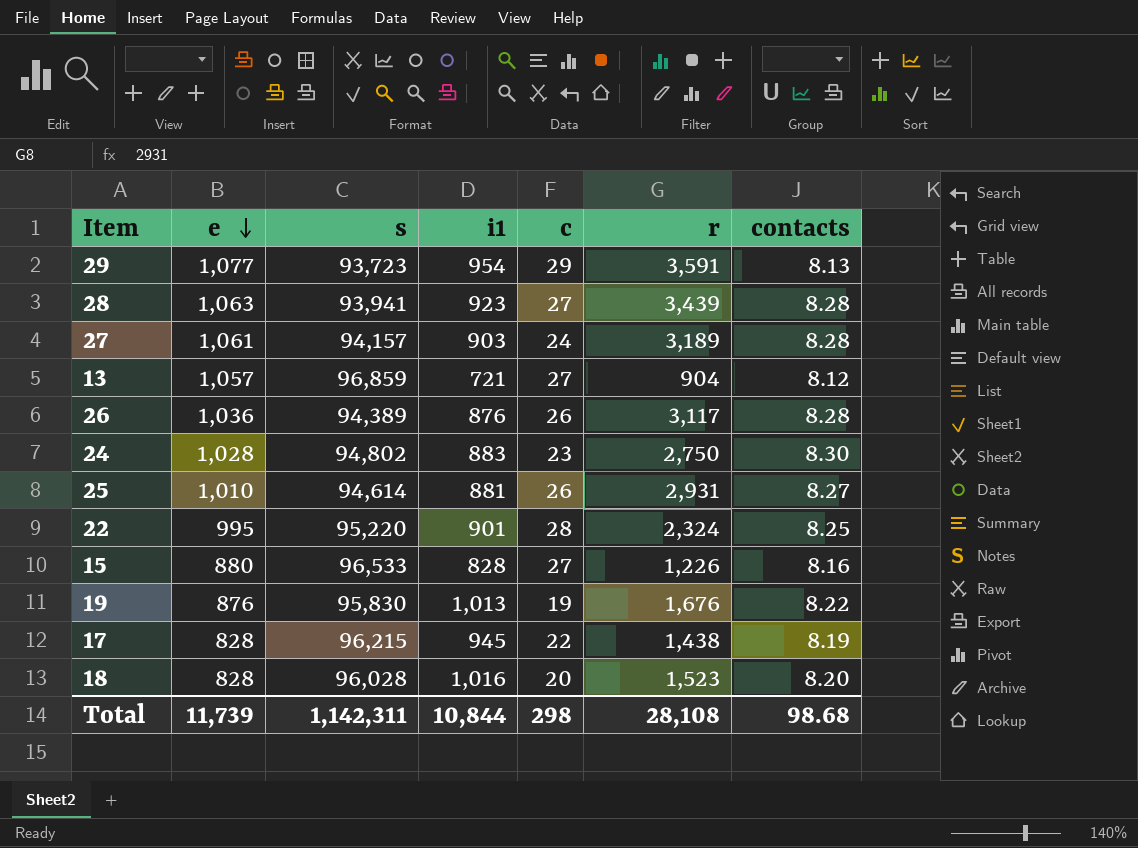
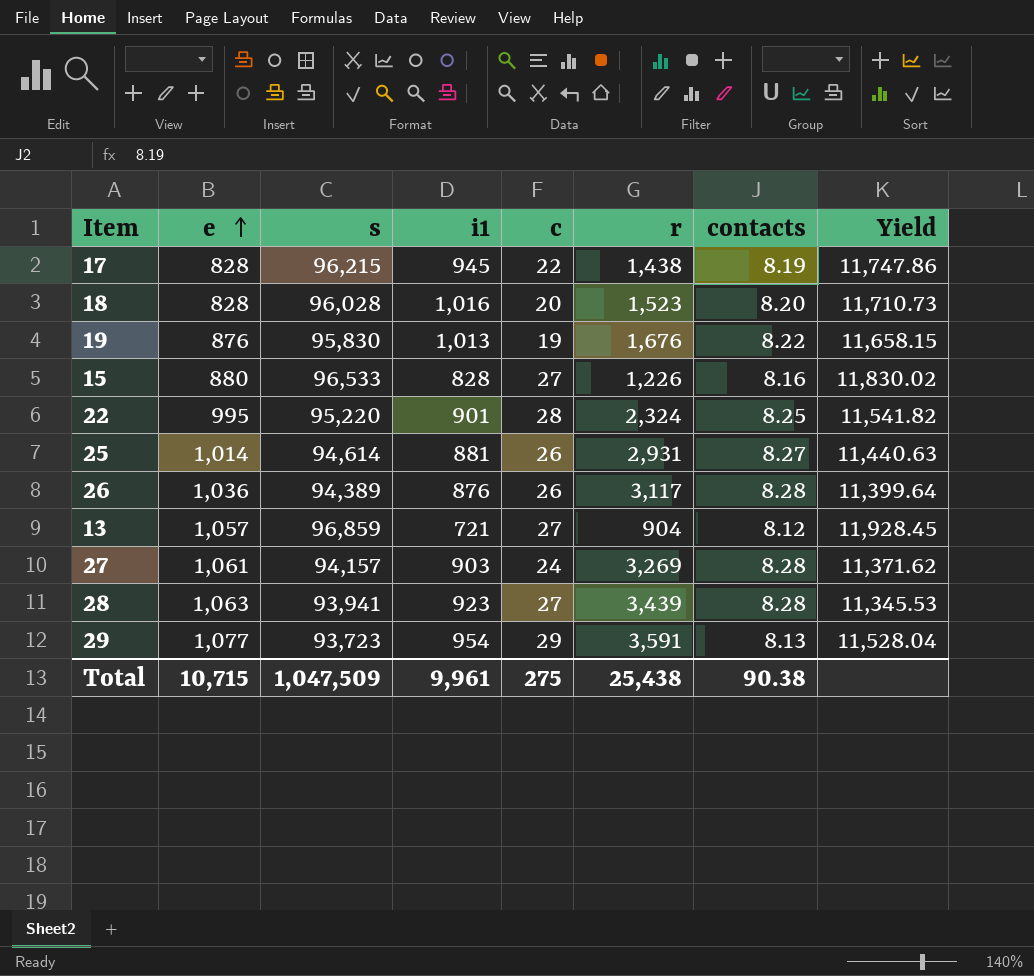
row order: e descending -> e ascending
column Yield | formula: none -> [s] / [contacts]
row 24: 1,028 | 94,802 | 883 | 23 | 2,750 | 8.30 -> none
25 | e: 1,010 -> 1,014
27 | r: 3,189 -> 3,269
Total | e: 11,739 -> 10,715
Total | s: 1,142,311 -> 1,047,509
Total | i1: 10,844 -> 9,961
Total | c: 298 -> 275
Total | r: 28,108 -> 25,438
Total | contacts: 98.68 -> 90.38

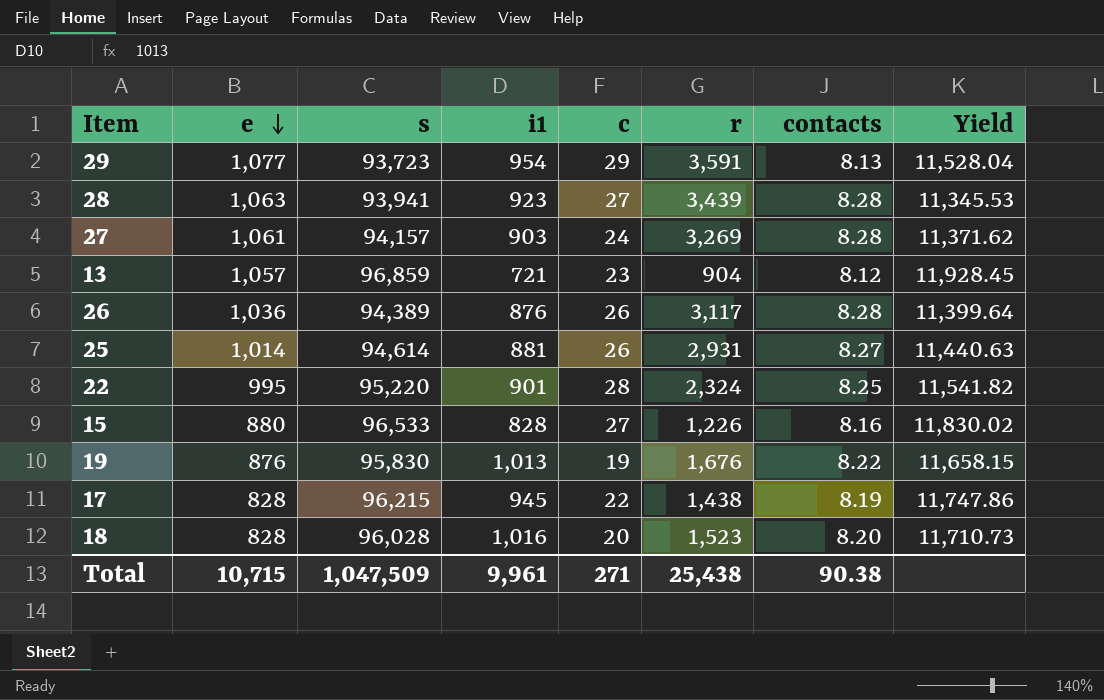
row order: e ascending -> e descending
13 | c: 27 -> 23
Total | c: 275 -> 271

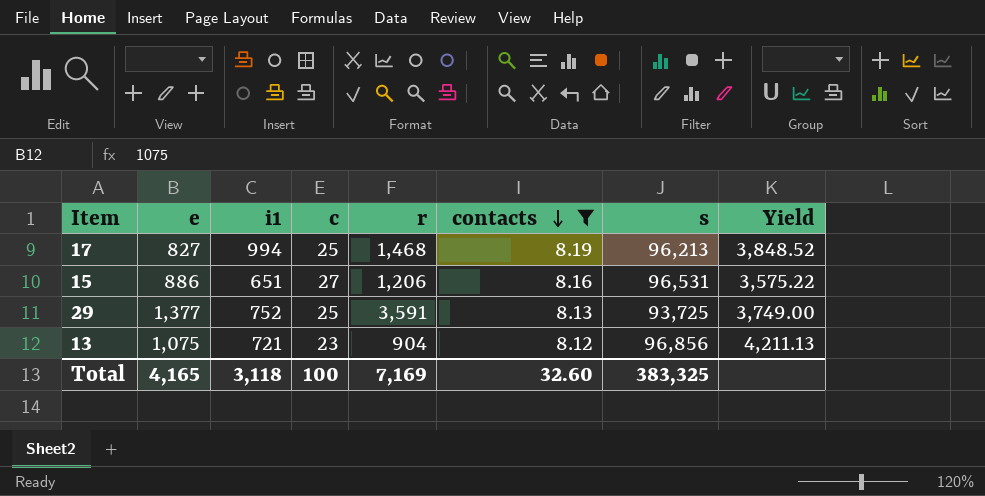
filter: none -> contacts <= 8.19
row order: e descending -> contacts descending
column s | position: 3 -> 7
column Yield | formula: [s] / [contacts] -> [s] / [c]
17 | e: 828 -> 827
17 | i1: 945 -> 994
17 | c: 22 -> 25
17 | r: 1,438 -> 1,468
17 | s: 96,215 -> 96,213
15 | e: 880 -> 886
15 | i1: 828 -> 651
15 | r: 1,226 -> 1,206
15 | s: 96,533 -> 96,531
29 | e: 1,077 -> 1,377
29 | i1: 954 -> 752
29 | c: 29 -> 25
29 | s: 93,723 -> 93,725
13 | e: 1,057 -> 1,075
13 | s: 96,859 -> 96,856
Total | e: 10,715 -> 4,165
Total | i1: 9,961 -> 3,118
Total | c: 271 -> 100
Total | r: 25,438 -> 7,169
Total | contacts: 90.38 -> 32.60
Total | s: 1,047,509 -> 383,325

